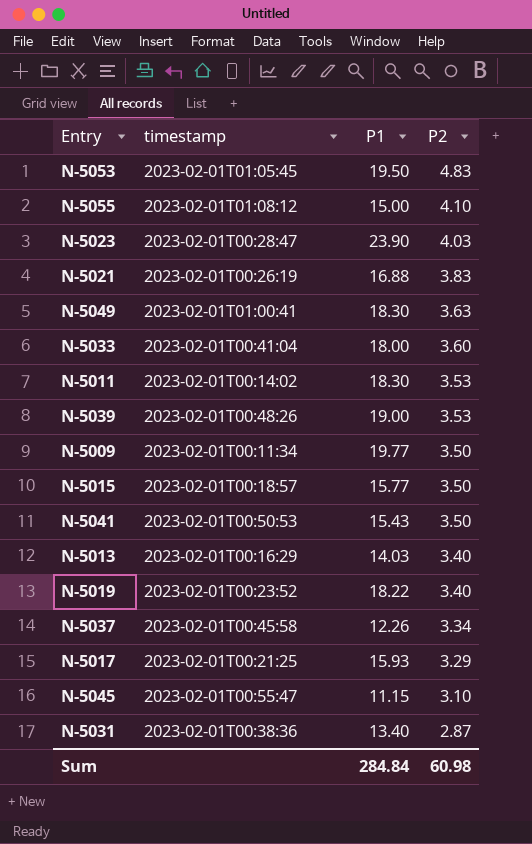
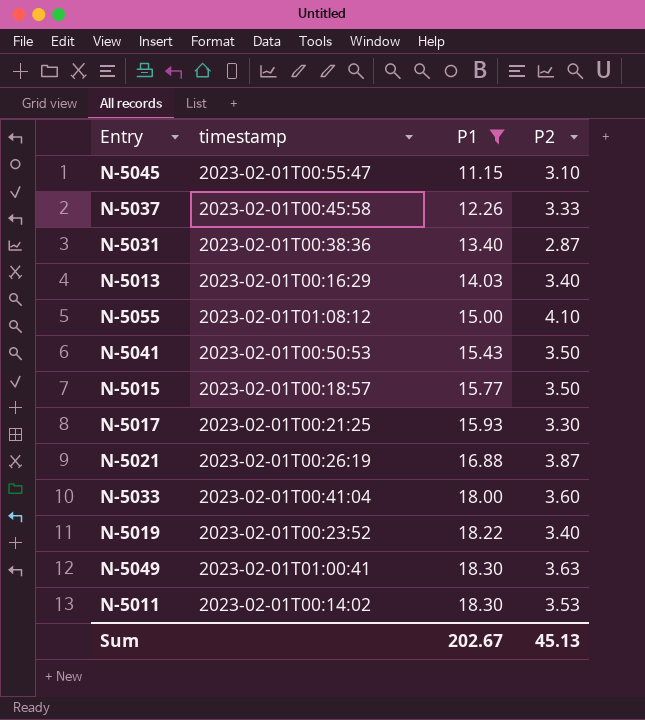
filter: none -> P1 <= 18.30
row order: P2 descending -> P1 ascending
N-5037 | P2: 3.34 -> 3.33
N-5017 | P2: 3.29 -> 3.30
N-5021 | P2: 3.83 -> 3.87
Sum | P1: 284.84 -> 202.67
Sum | P2: 60.98 -> 45.13

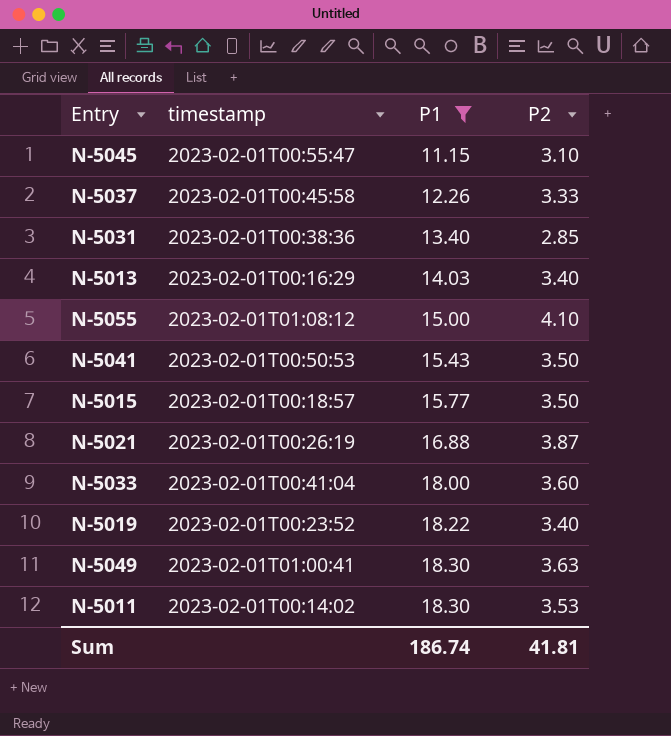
row N-5017: 2023-02-01T00:21:25 | 15.93 | 3.30 -> none
N-5031 | P2: 2.87 -> 2.85
Sum | P1: 202.67 -> 186.74
Sum | P2: 45.13 -> 41.81

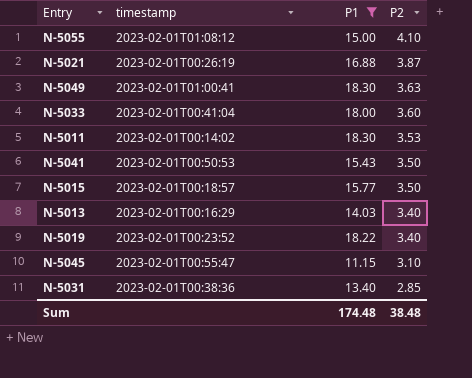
row order: P1 ascending -> P2 descending
row N-5037: 2023-02-01T00:45:58 | 12.26 | 3.33 -> none
Sum | P1: 186.74 -> 174.48
Sum | P2: 41.81 -> 38.48

